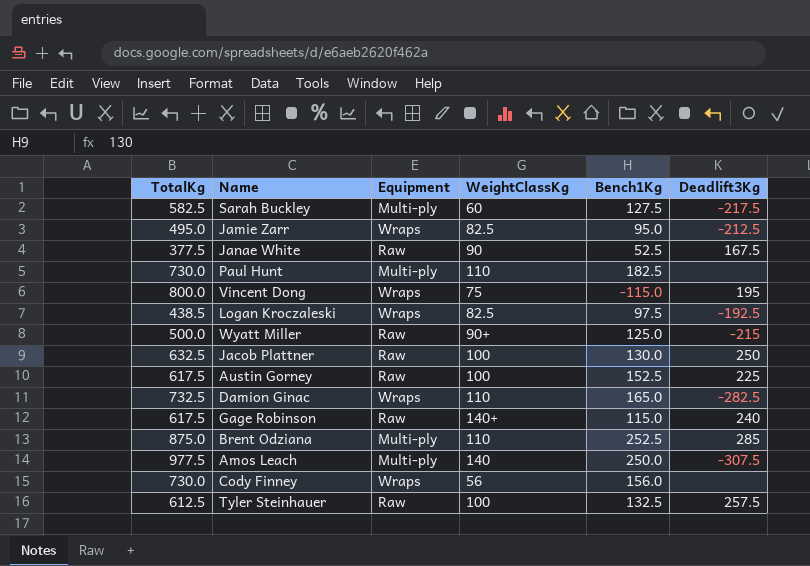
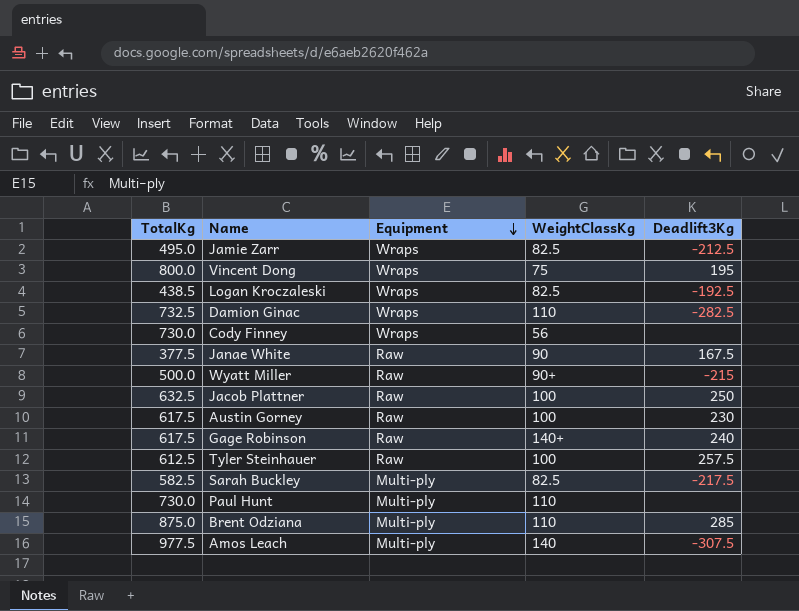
row order: none -> Equipment descending
column Bench1Kg | position: 5 -> none
Austin Gorney | Deadlift3Kg: 225 -> 230
Sarah Buckley | WeightClassKg: 60 -> 82.5

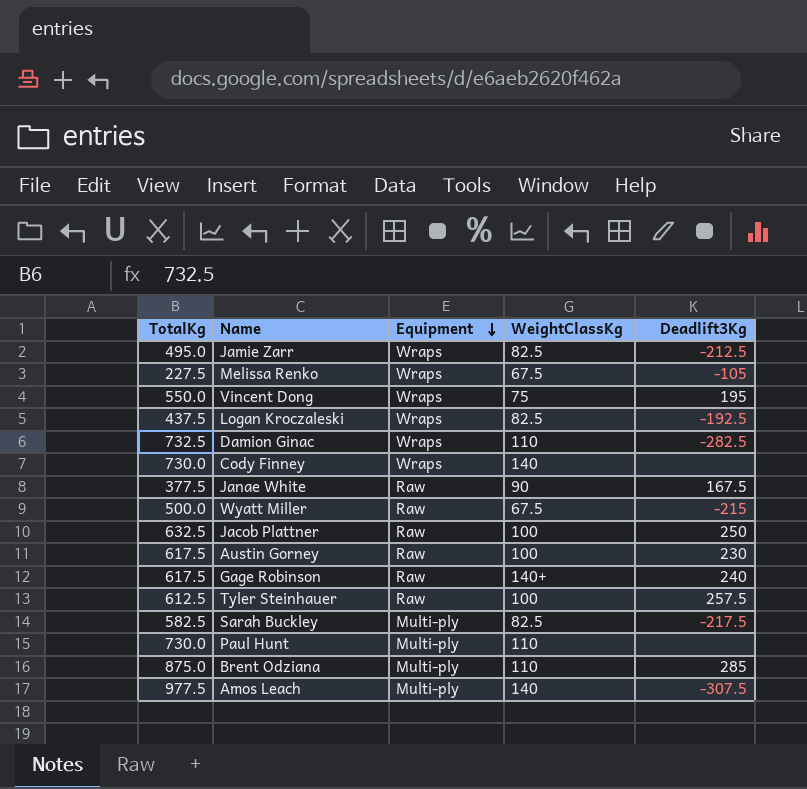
row Melissa Renko: none -> 227.5 | Wraps | 67.5 | -105
Vincent Dong | TotalKg: 800.0 -> 550.0
Logan Kroczaleski | TotalKg: 438.5 -> 437.5
Cody Finney | WeightClassKg: 56 -> 140
Wyatt Miller | WeightClassKg: 90+ -> 67.5

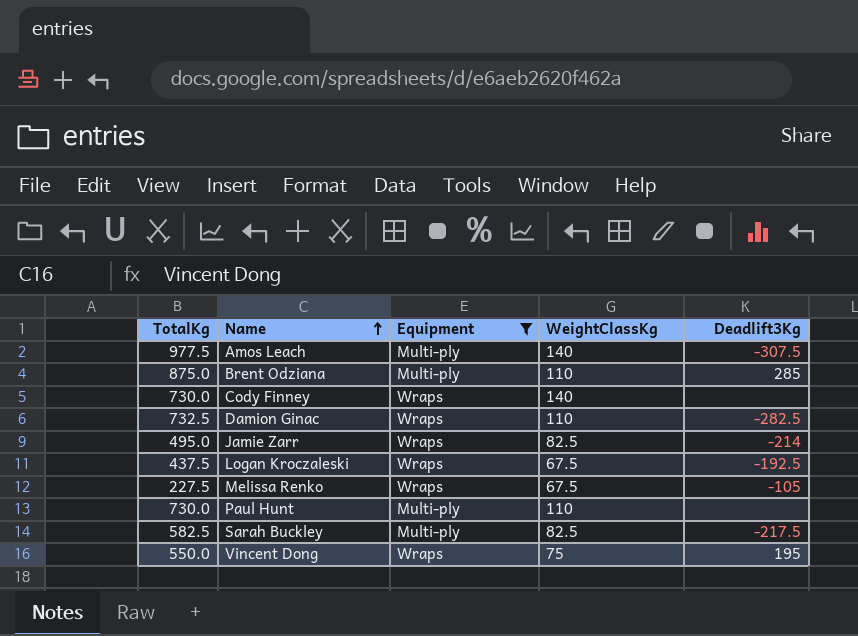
filter: none -> Equipment != Raw
row order: Equipment descending -> Name ascending
Jamie Zarr | Deadlift3Kg: -212.5 -> -214
Logan Kroczaleski | WeightClassKg: 82.5 -> 67.5

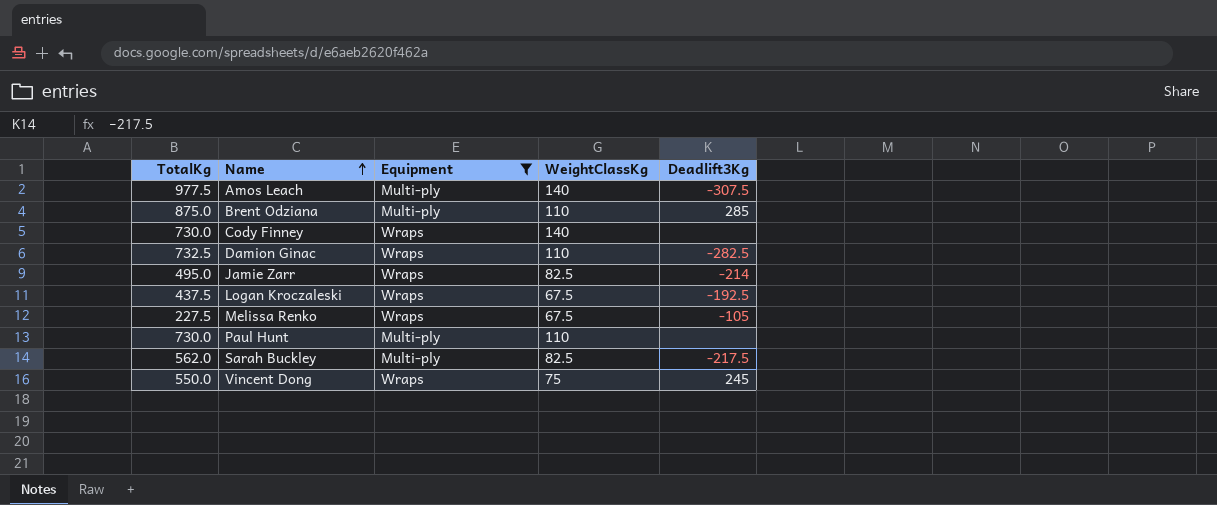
Sarah Buckley | TotalKg: 582.5 -> 562.0
Vincent Dong | Deadlift3Kg: 195 -> 245

